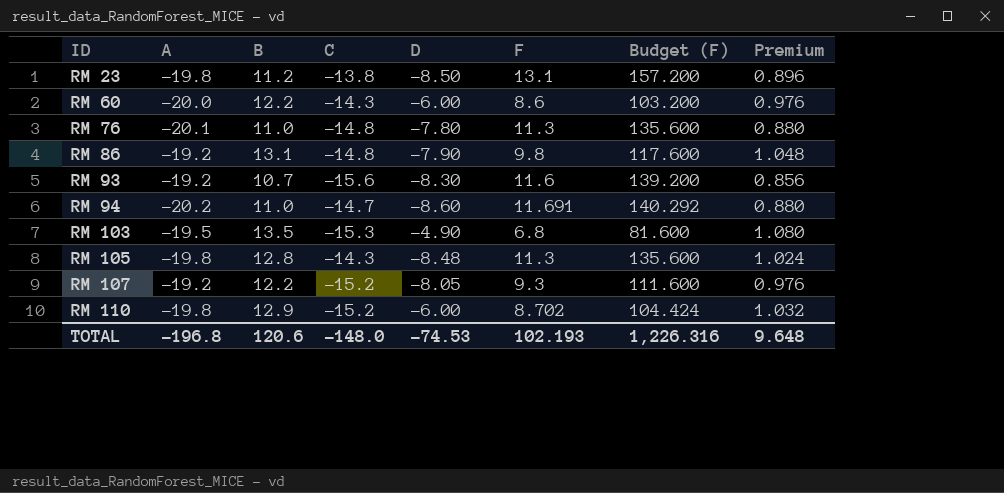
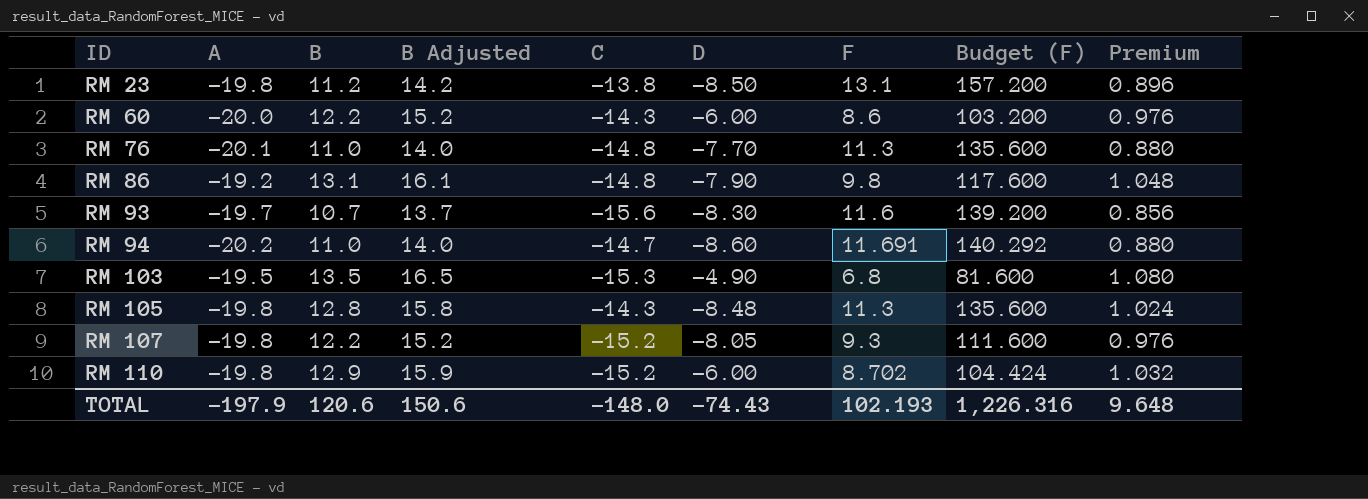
column B Adjusted | formula: none -> [B] + 3
RM 76 | D: -7.80 -> -7.70
RM 93 | A: -19.2 -> -19.7
RM 107 | A: -19.2 -> -19.8
TOTAL | A: -196.8 -> -197.9
TOTAL | D: -74.53 -> -74.43

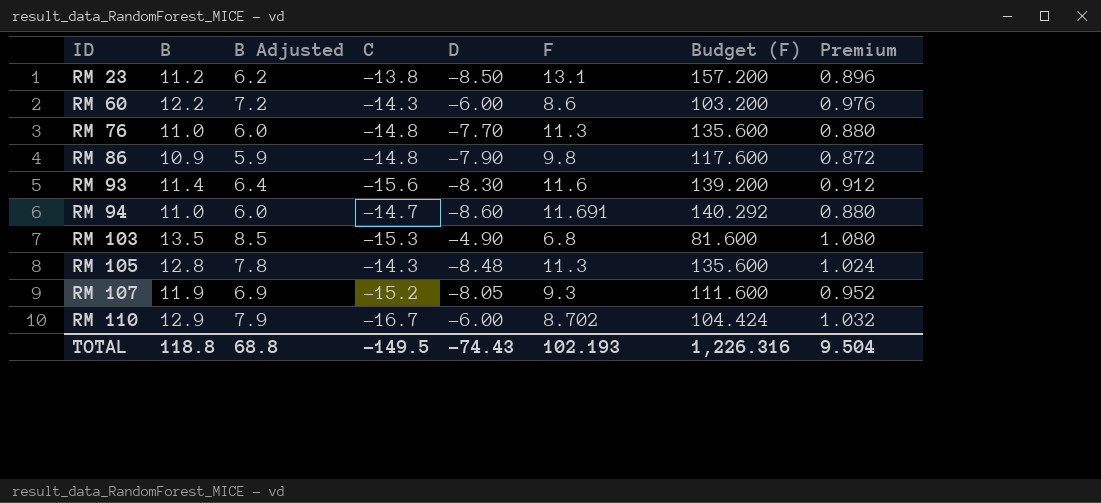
column A | position: 2 -> none
column B Adjusted | formula: [B] + 3 -> [B] - 5
RM 86 | B: 13.1 -> 10.9
RM 86 | Premium: 1.048 -> 0.872
RM 93 | B: 10.7 -> 11.4
RM 93 | Premium: 0.856 -> 0.912
RM 107 | B: 12.2 -> 11.9
RM 107 | Premium: 0.976 -> 0.952
RM 110 | C: -15.2 -> -16.7
TOTAL | B: 120.6 -> 118.8
TOTAL | B Adjusted: 150.6 -> 68.8
TOTAL | C: -148.0 -> -149.5
TOTAL | Premium: 9.648 -> 9.504

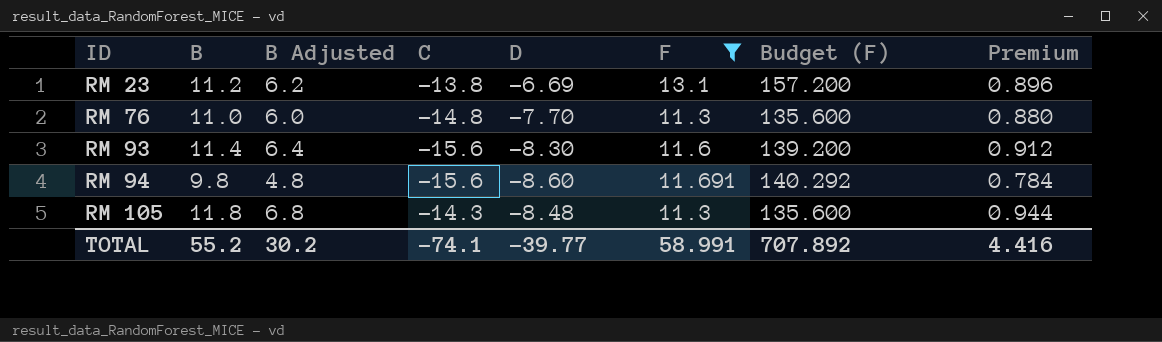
filter: none -> F >= 11.3
RM 23 | D: -8.50 -> -6.69
RM 94 | B: 11.0 -> 9.8
RM 94 | B Adjusted: 6.0 -> 4.8
RM 94 | C: -14.7 -> -15.6
RM 94 | Premium: 0.880 -> 0.784
RM 105 | B: 12.8 -> 11.8
RM 105 | B Adjusted: 7.8 -> 6.8
RM 105 | Premium: 1.024 -> 0.944
TOTAL | B: 118.8 -> 55.2
TOTAL | B Adjusted: 68.8 -> 30.2
TOTAL | C: -149.5 -> -74.1
TOTAL | D: -74.43 -> -39.77
TOTAL | F: 102.193 -> 58.991
TOTAL | Budget (F): 1,226.316 -> 707.892
TOTAL | Premium: 9.504 -> 4.416

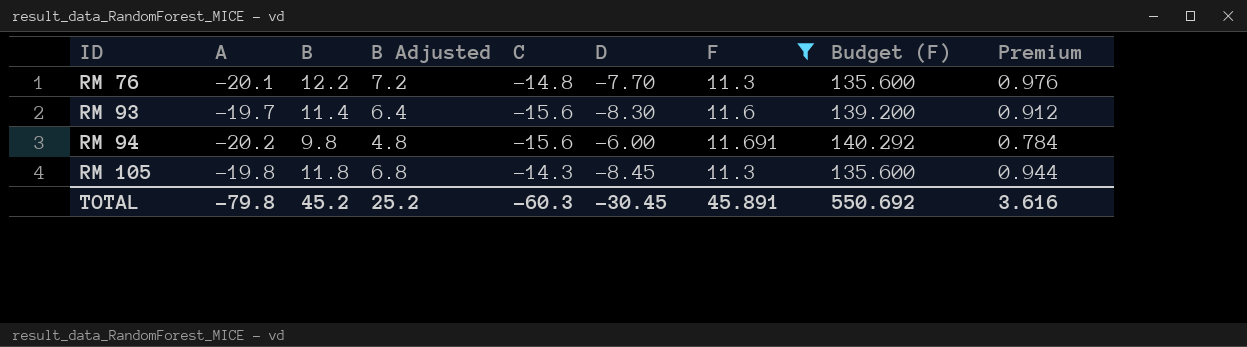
column A | position: none -> 2
row RM 23: 11.2 | 6.2 | -13.8 | -6.69 | 13.1 | 157.200 | 0.896 -> none
RM 76 | B: 11.0 -> 12.2
RM 76 | B Adjusted: 6.0 -> 7.2
RM 76 | Premium: 0.880 -> 0.976
RM 94 | D: -8.60 -> -6.00
RM 105 | D: -8.48 -> -8.45
TOTAL | B: 55.2 -> 45.2
TOTAL | B Adjusted: 30.2 -> 25.2
TOTAL | C: -74.1 -> -60.3
TOTAL | D: -39.77 -> -30.45
TOTAL | F: 58.991 -> 45.891
TOTAL | Budget (F): 707.892 -> 550.692
TOTAL | Premium: 4.416 -> 3.616

